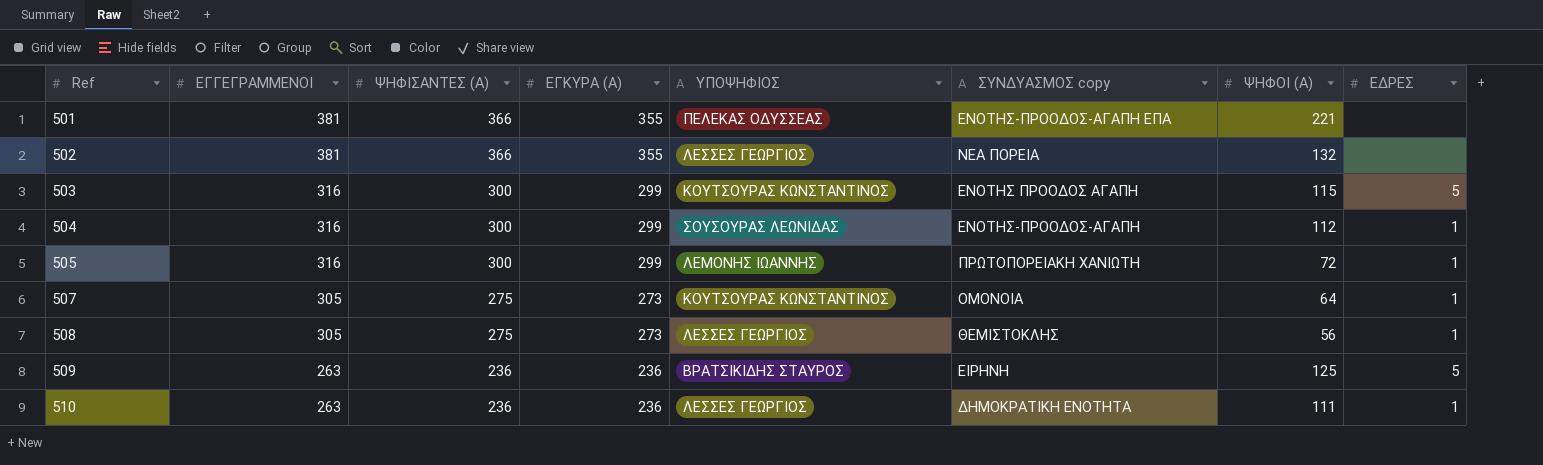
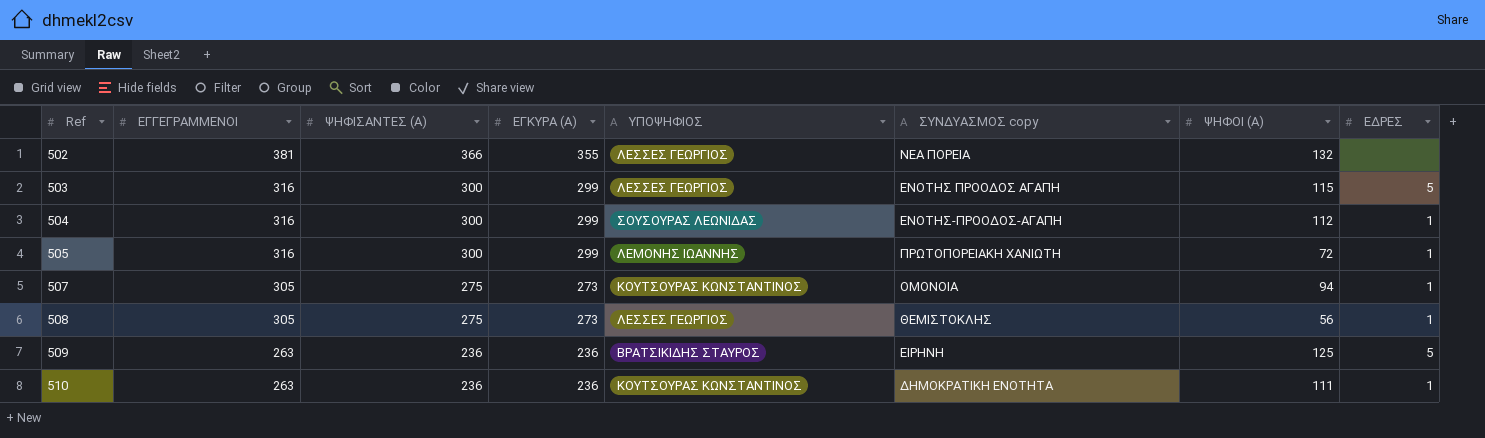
row 501: 381 | 366 | 355 | ΠΕΛΕΚΑΣ ΟΔΥΣΣΕΑΣ | ΕΝΟΤΗΣ-ΠΡΟΟΔΟΣ-ΑΓΑΠΗ ΕΠΑ | 221 | none -> none
503 | ΥΠΟΨΗΦΙΟΣ: ΚΟΥΤΣΟΥΡΑΣ ΚΩΝΣΤΑΝΤΙΝΟΣ -> ΛΕΣΣΕΣ ΓΕΩΡΓΙΟΣ
507 | ΨΗΦΟΙ (Α): 64 -> 94
510 | ΥΠΟΨΗΦΙΟΣ: ΛΕΣΣΕΣ ΓΕΩΡΓΙΟΣ -> ΚΟΥΤΣΟΥΡΑΣ ΚΩΝΣΤΑΝΤΙΝΟΣ

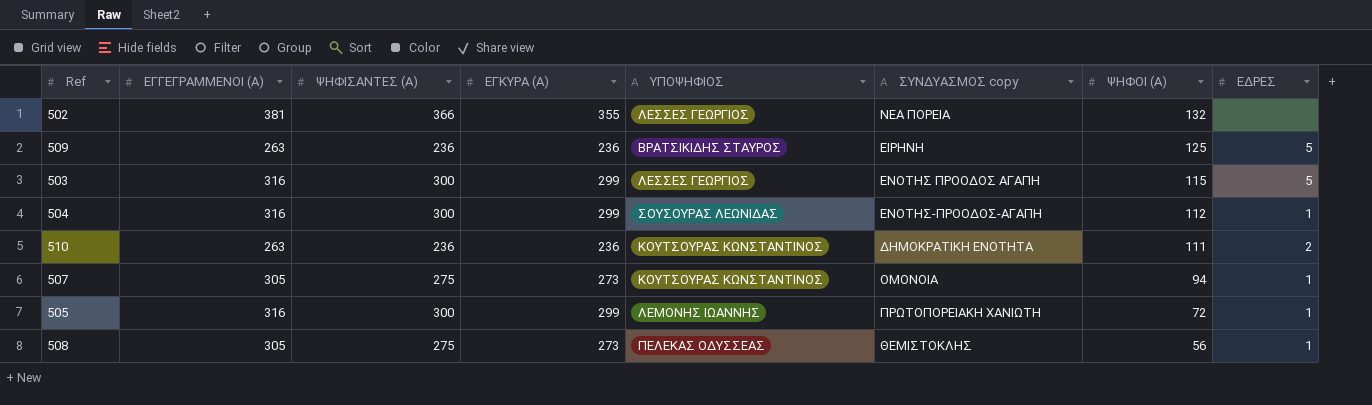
row order: Ref ascending -> ΨΗΦΟΙ (Α) descending
column name: ΕΓΓΕΓΡΑΜΜΕΝΟΙ -> ΕΓΓΕΓΡΑΜΜΕΝΟΙ (Α)
510 | ΕΔΡΕΣ: 1 -> 2
508 | ΥΠΟΨΗΦΙΟΣ: ΛΕΣΣΕΣ ΓΕΩΡΓΙΟΣ -> ΠΕΛΕΚΑΣ ΟΔΥΣΣΕΑΣ

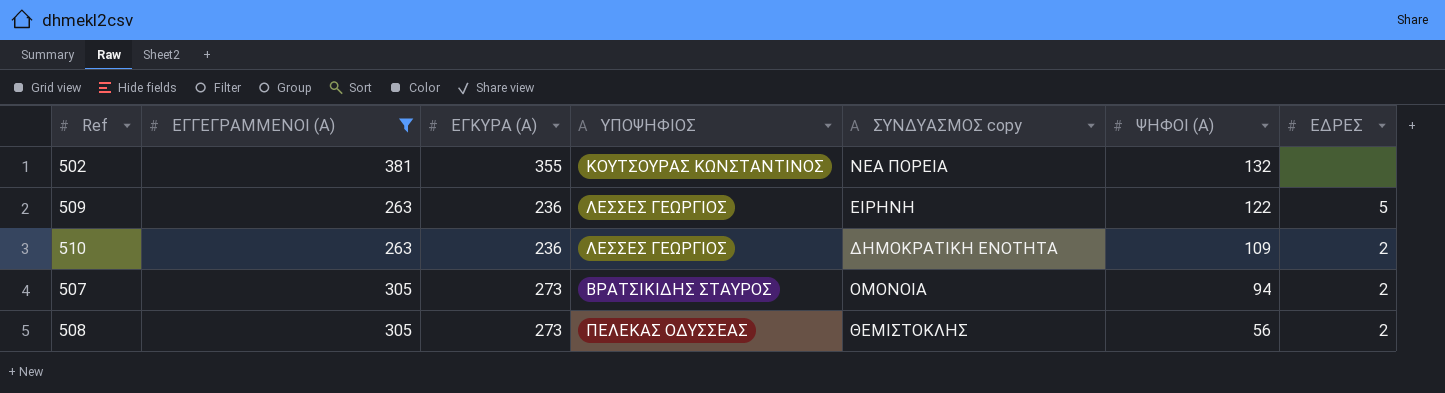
filter: none -> ΕΓΓΕΓΡΑΜΜΕΝΟΙ (Α) != 316
column ΨΗΦΙΣΑΝΤΕΣ (Α) | position: 3 -> none
502 | ΥΠΟΨΗΦΙΟΣ: ΛΕΣΣΕΣ ΓΕΩΡΓΙΟΣ -> ΚΟΥΤΣΟΥΡΑΣ ΚΩΝΣΤΑΝΤΙΝΟΣ
509 | ΥΠΟΨΗΦΙΟΣ: ΒΡΑΤΣΙΚΙΔΗΣ ΣΤΑΥΡΟΣ -> ΛΕΣΣΕΣ ΓΕΩΡΓΙΟΣ
509 | ΨΗΦΟΙ (Α): 125 -> 122
510 | ΥΠΟΨΗΦΙΟΣ: ΚΟΥΤΣΟΥΡΑΣ ΚΩΝΣΤΑΝΤΙΝΟΣ -> ΛΕΣΣΕΣ ΓΕΩΡΓΙΟΣ
510 | ΨΗΦΟΙ (Α): 111 -> 109
507 | ΥΠΟΨΗΦΙΟΣ: ΚΟΥΤΣΟΥΡΑΣ ΚΩΝΣΤΑΝΤΙΝΟΣ -> ΒΡΑΤΣΙΚΙΔΗΣ ΣΤΑΥΡΟΣ
507 | ΕΔΡΕΣ: 1 -> 2
508 | ΕΔΡΕΣ: 1 -> 2

